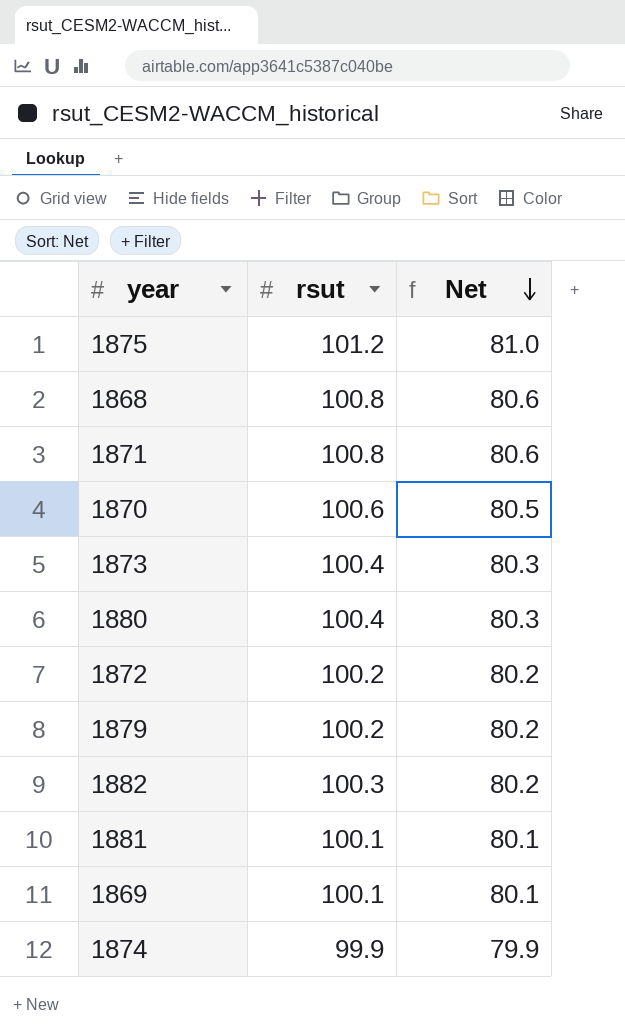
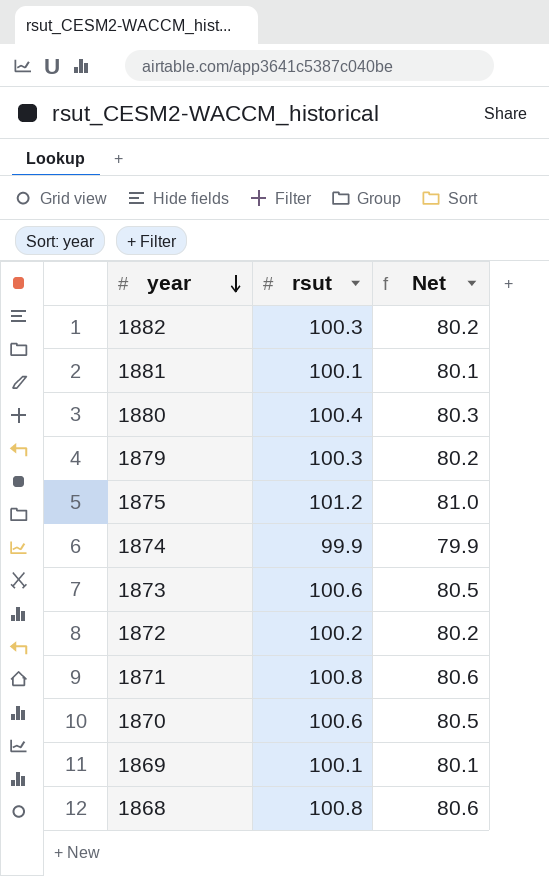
row order: Net descending -> year descending
1879 | rsut: 100.2 -> 100.3
1873 | rsut: 100.4 -> 100.6
1873 | Net: 80.3 -> 80.5

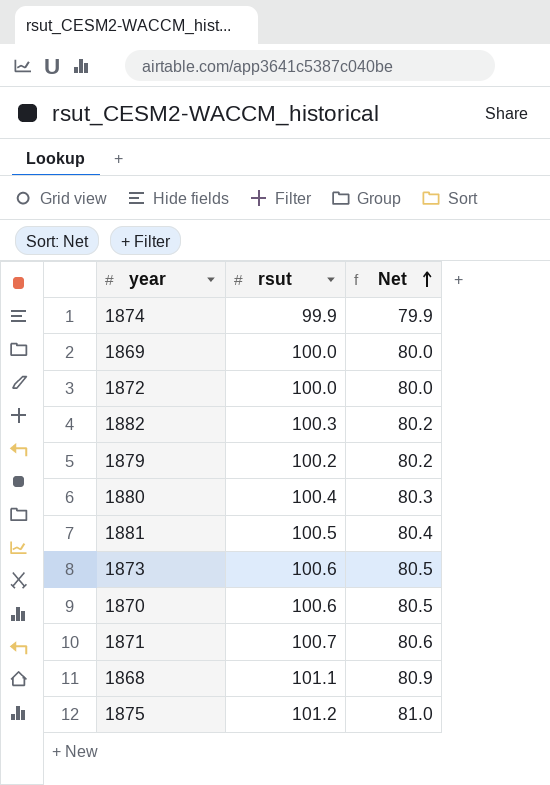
row order: year descending -> Net ascending
1869 | rsut: 100.1 -> 100.0
1869 | Net: 80.1 -> 80.0
1872 | rsut: 100.2 -> 100.0
1872 | Net: 80.2 -> 80.0
1879 | rsut: 100.3 -> 100.2
1881 | rsut: 100.1 -> 100.5
1881 | Net: 80.1 -> 80.4
1871 | rsut: 100.8 -> 100.7
1868 | rsut: 100.8 -> 101.1
1868 | Net: 80.6 -> 80.9

